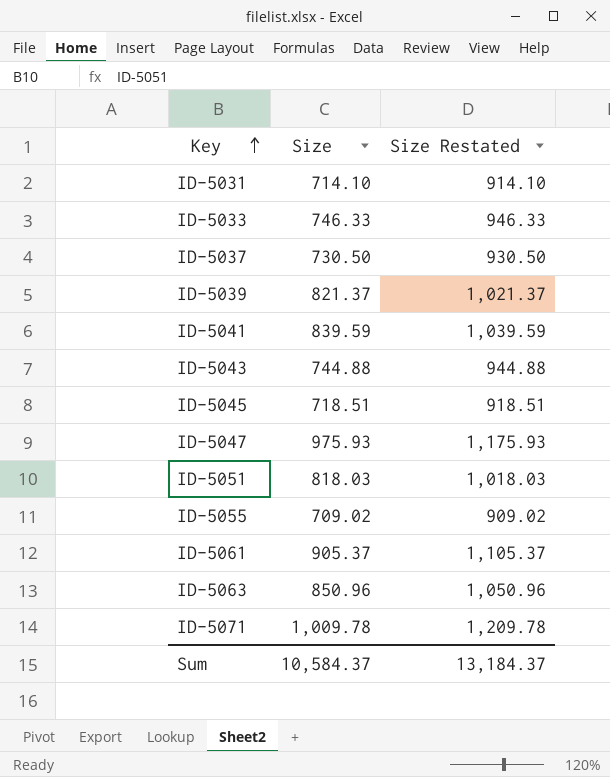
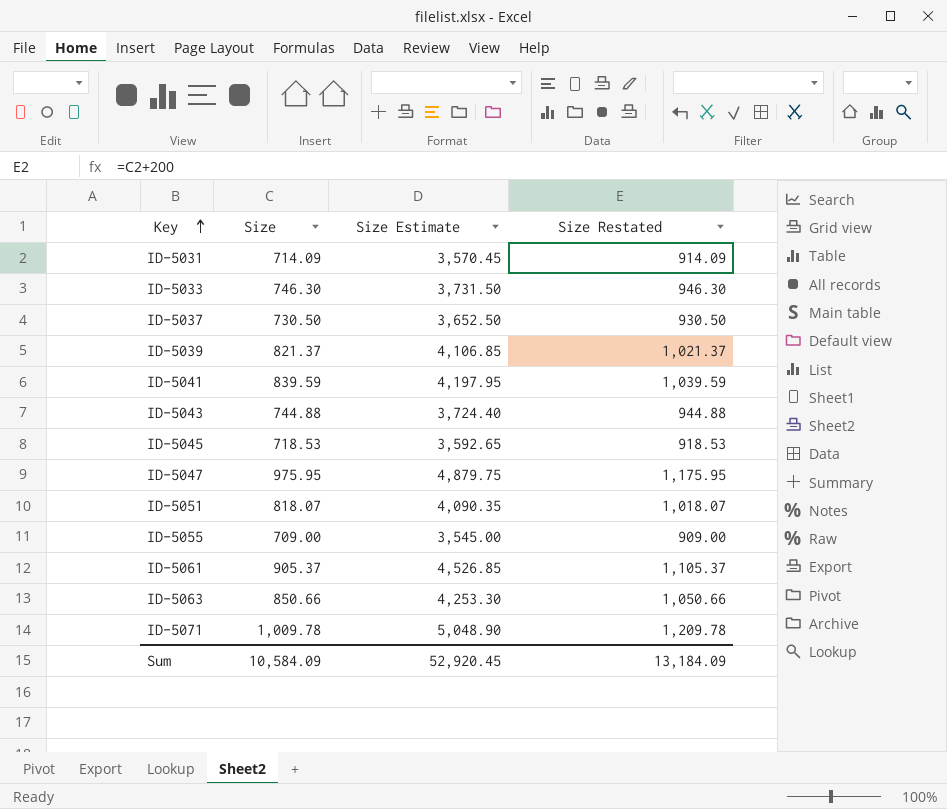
column Size Estimate | formula: none -> [Size] * 5
ID-5031 | Size: 714.10 -> 714.09
ID-5031 | Size Restated: 914.10 -> 914.09
ID-5033 | Size: 746.33 -> 746.30
ID-5033 | Size Restated: 946.33 -> 946.30
ID-5045 | Size: 718.51 -> 718.53
ID-5045 | Size Restated: 918.51 -> 918.53
ID-5047 | Size: 975.93 -> 975.95
ID-5047 | Size Restated: 1,175.93 -> 1,175.95
ID-5051 | Size: 818.03 -> 818.07
ID-5051 | Size Restated: 1,018.03 -> 1,018.07
ID-5055 | Size: 709.02 -> 709.00
ID-5055 | Size Restated: 909.02 -> 909.00
ID-5063 | Size: 850.96 -> 850.66
ID-5063 | Size Restated: 1,050.96 -> 1,050.66
Sum | Size: 10,584.37 -> 10,584.09
Sum | Size Restated: 13,184.37 -> 13,184.09

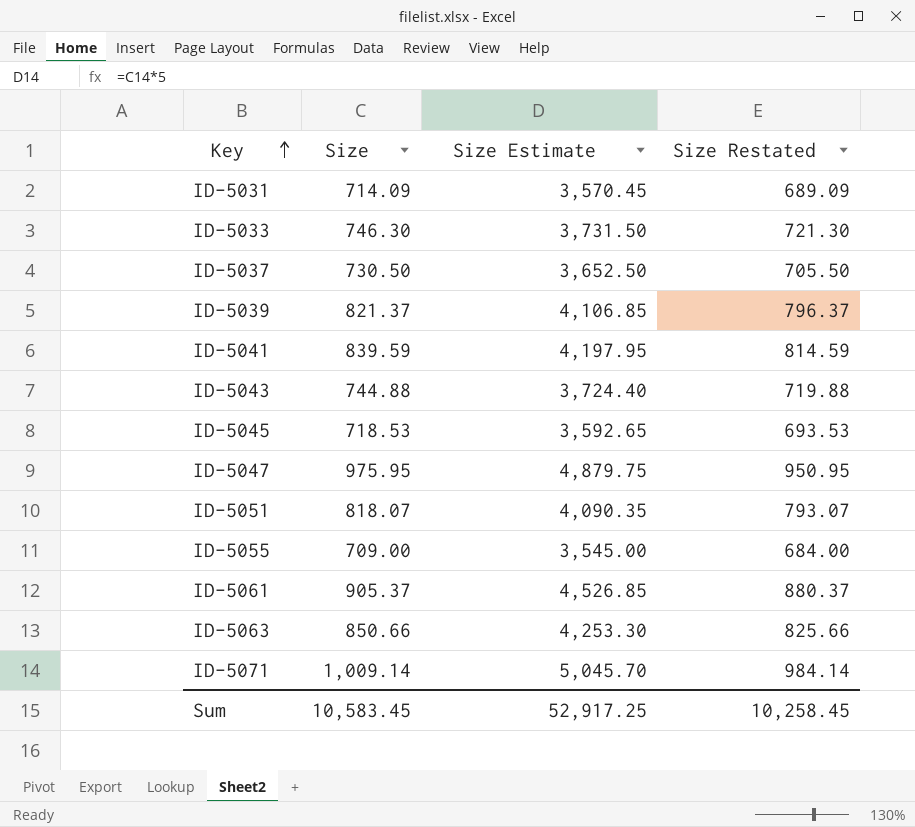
column Size Restated | formula: [Size] + 200 -> [Size] - 25
ID-5071 | Size: 1,009.78 -> 1,009.14
ID-5071 | Size Estimate: 5,048.90 -> 5,045.70
Sum | Size: 10,584.09 -> 10,583.45
Sum | Size Estimate: 52,920.45 -> 52,917.25
Sum | Size Restated: 13,184.09 -> 10,258.45

